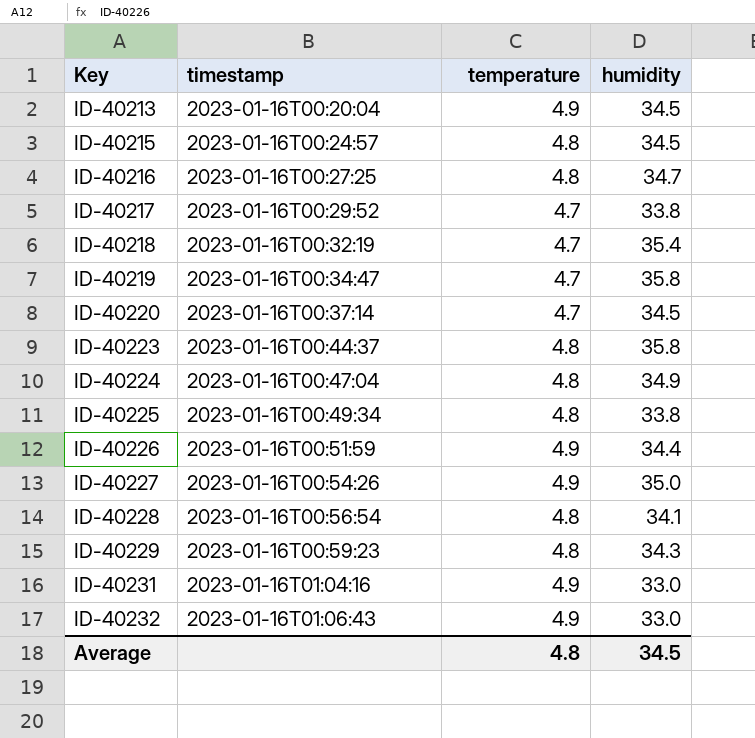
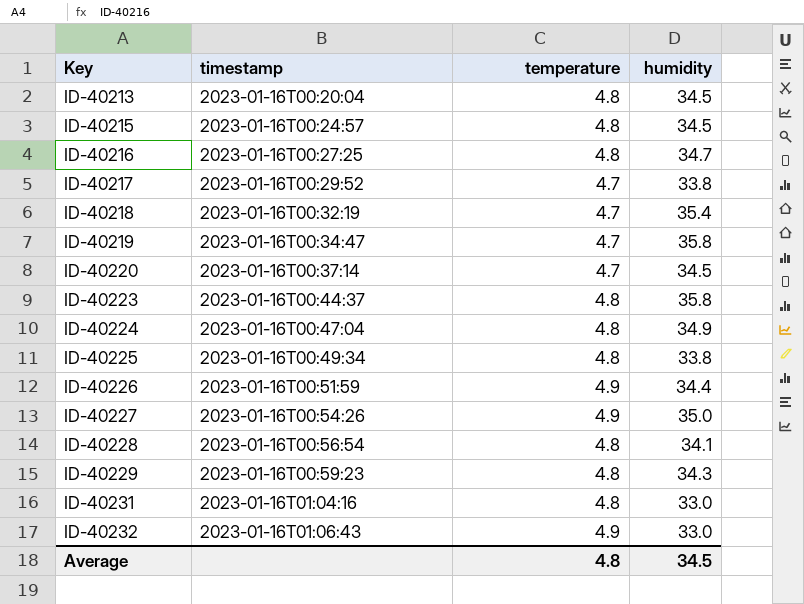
ID-40213 | temperature: 4.9 -> 4.8
ID-40231 | temperature: 4.9 -> 4.8

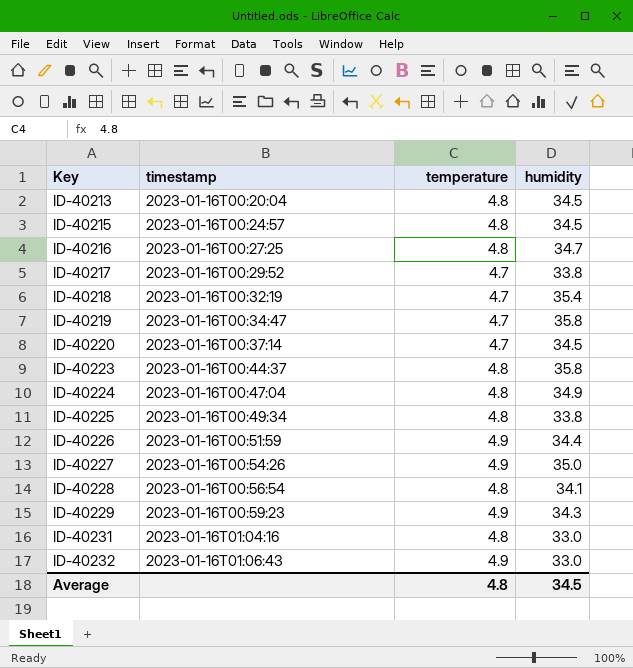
ID-40229 | temperature: 4.8 -> 4.9

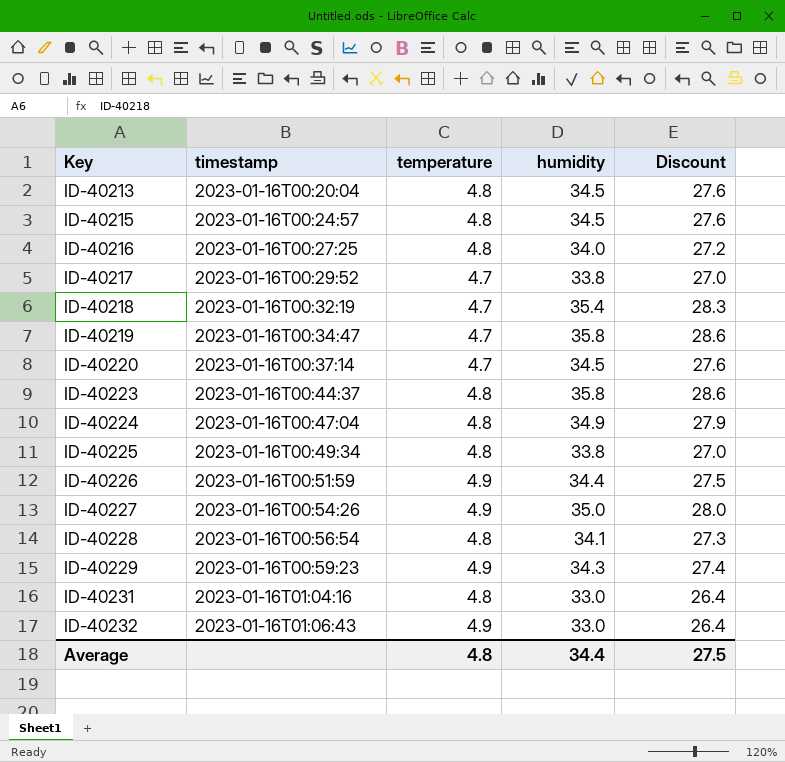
column Discount | formula: none -> [humidity] * 0.8
ID-40216 | humidity: 34.7 -> 34.0
Average | humidity: 34.5 -> 34.4

